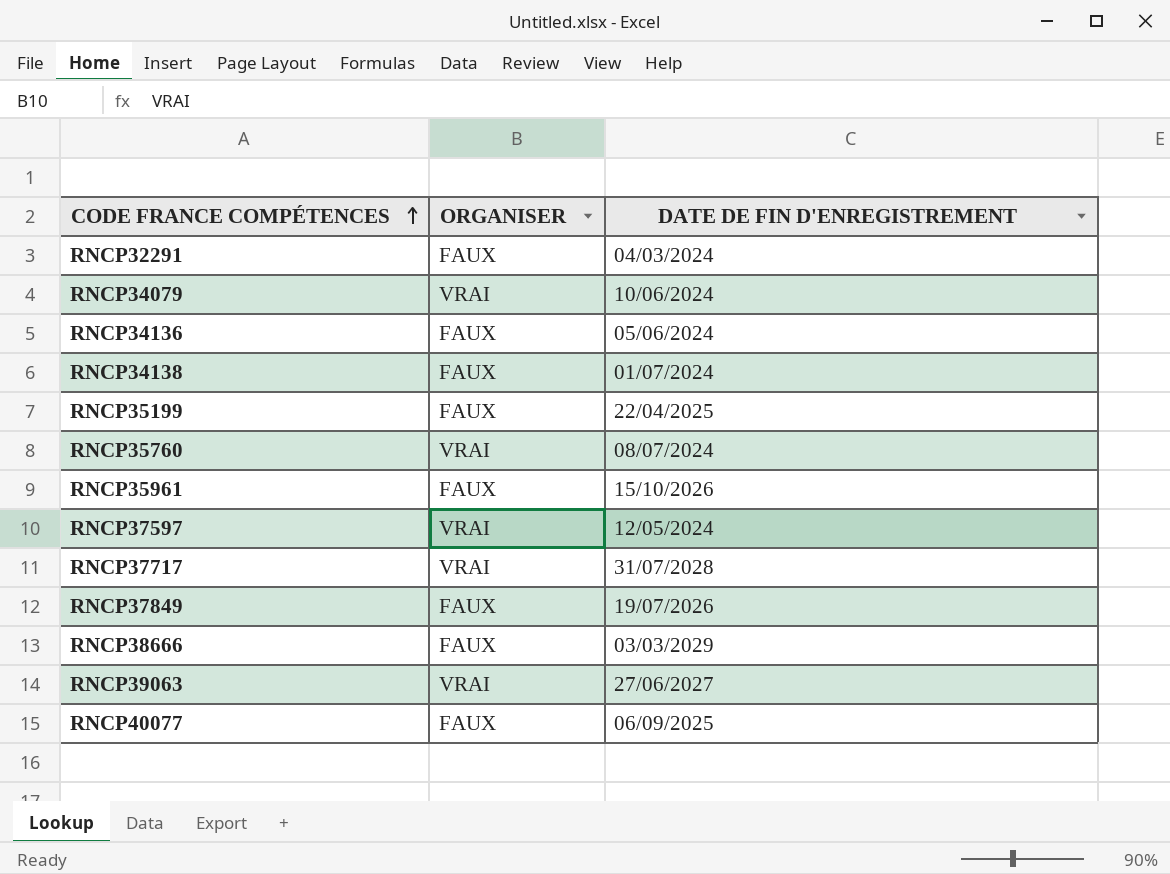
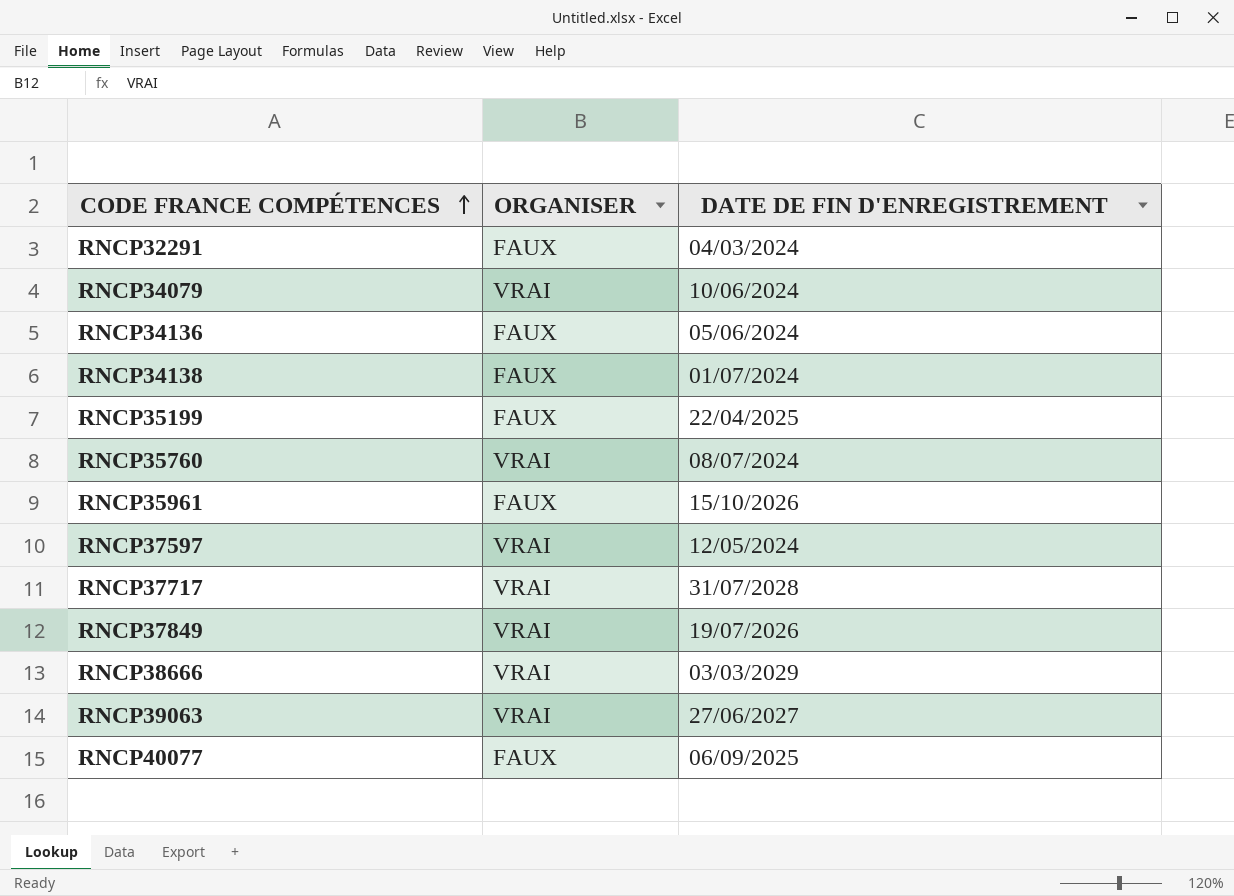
RNCP37849 | ORGANISER: FAUX -> VRAI
RNCP38666 | ORGANISER: FAUX -> VRAI

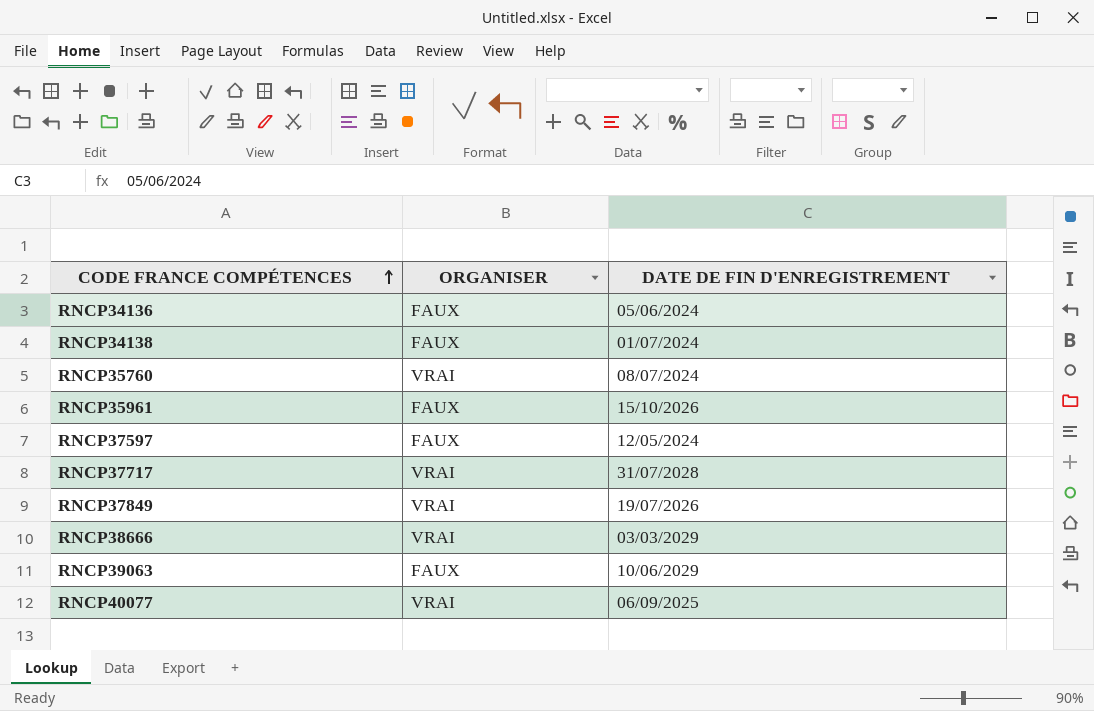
row RNCP32291: FAUX | 04/03/2024 -> none
row RNCP34079: VRAI | 10/06/2024 -> none
row RNCP35199: FAUX | 22/04/2025 -> none
RNCP37597 | ORGANISER: VRAI -> FAUX
RNCP39063 | ORGANISER: VRAI -> FAUX
RNCP39063 | DATE DE FIN D'ENREGISTREMENT: 27/06/2027 -> 10/06/2029
RNCP40077 | ORGANISER: FAUX -> VRAI

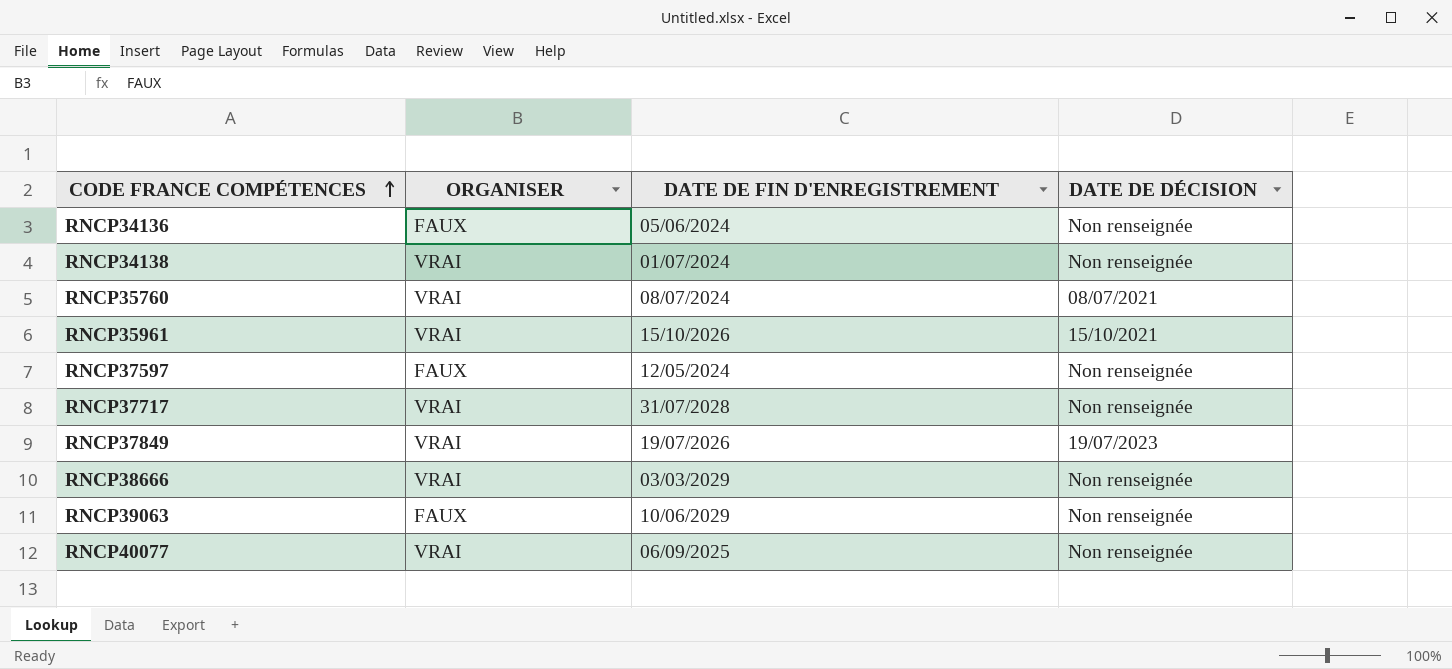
column DATE DE DÉCISION | position: none -> 4
RNCP34138 | ORGANISER: FAUX -> VRAI
RNCP35961 | ORGANISER: FAUX -> VRAI

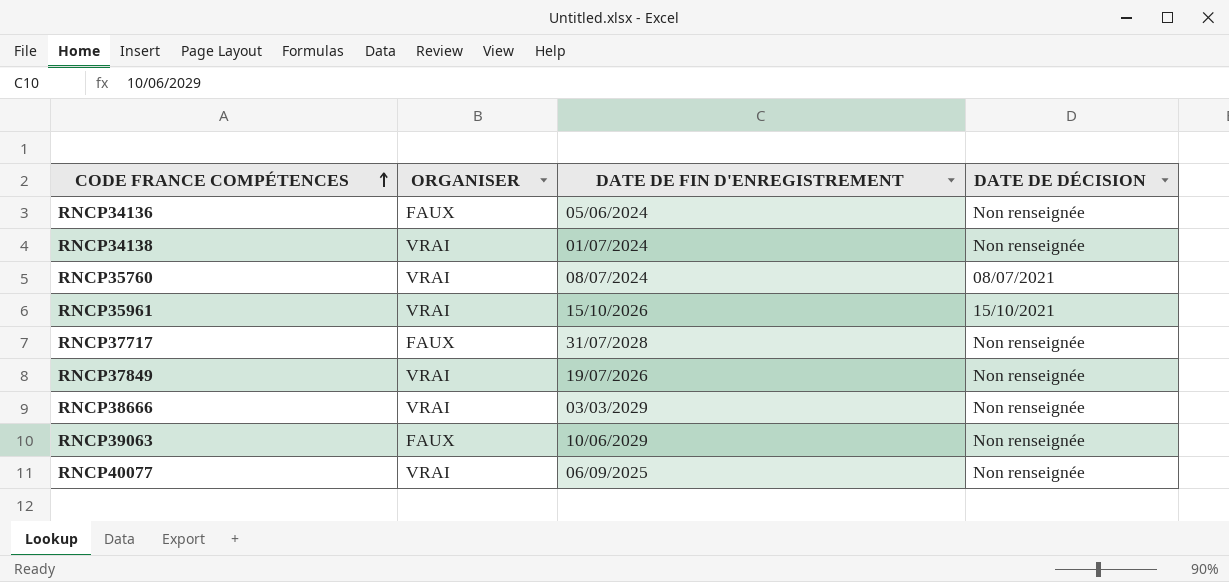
row RNCP37597: FAUX | 12/05/2024 | Non renseignée -> none
RNCP37717 | ORGANISER: VRAI -> FAUX
RNCP37849 | DATE DE DÉCISION: 19/07/2023 -> Non renseignée

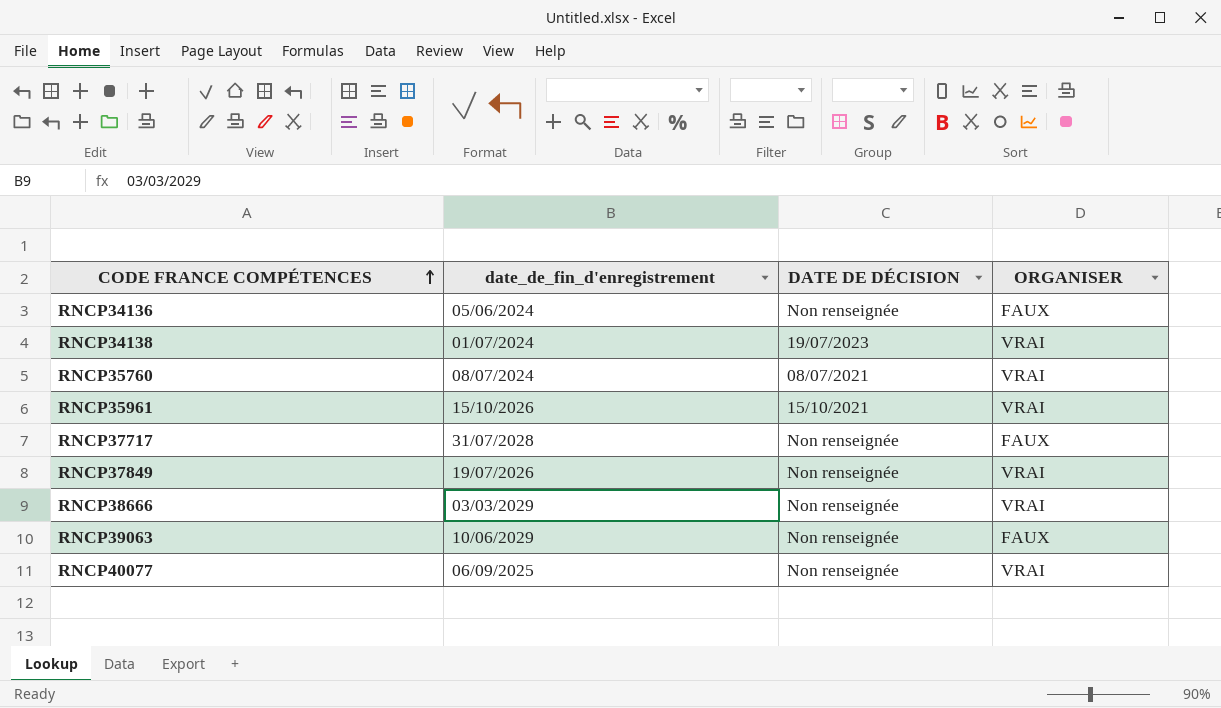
column name: DATE DE FIN D'ENREGISTREMENT -> date_de_fin_d'enregistrement
column ORGANISER | position: 2 -> 4
RNCP34138 | DATE DE DÉCISION: Non renseignée -> 19/07/2023

